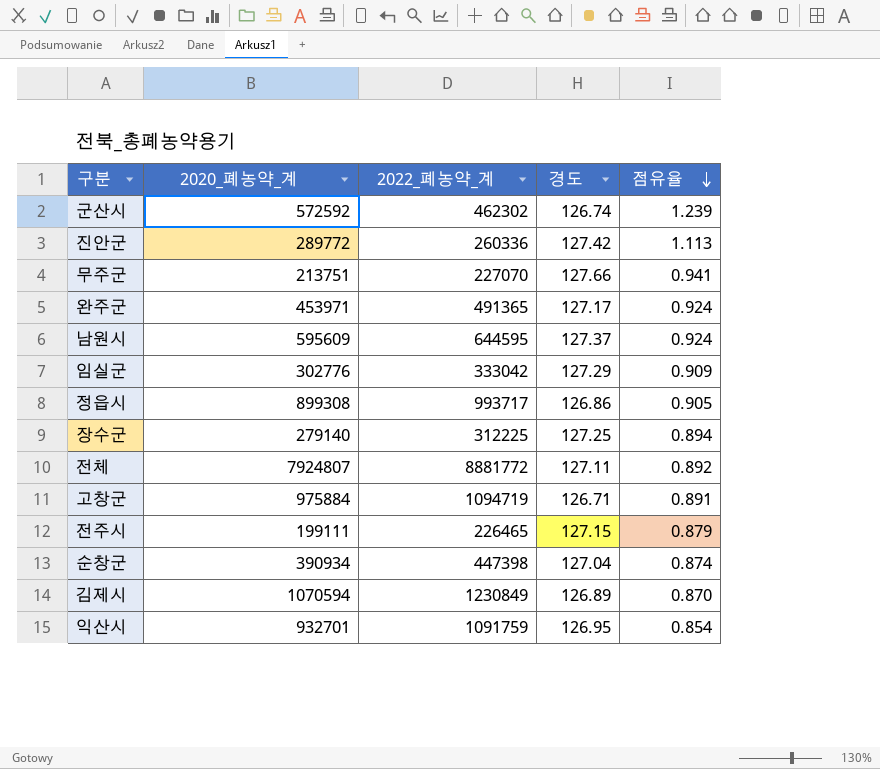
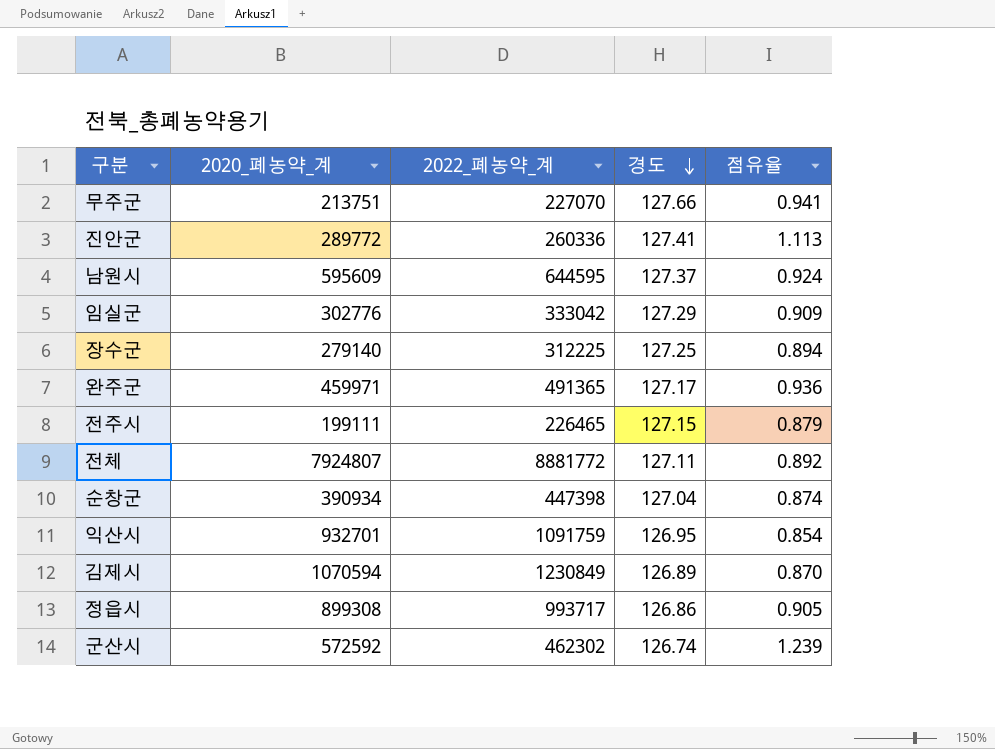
row order: 점유율 descending -> 경도 descending
row 고창군: 975884 | 1094719 | 126.71 | 0.891 -> none
진안군 | 경도: 127.42 -> 127.41
완주군 | 2020_폐농약_계: 453971 -> 459971
완주군 | 점유율: 0.924 -> 0.936

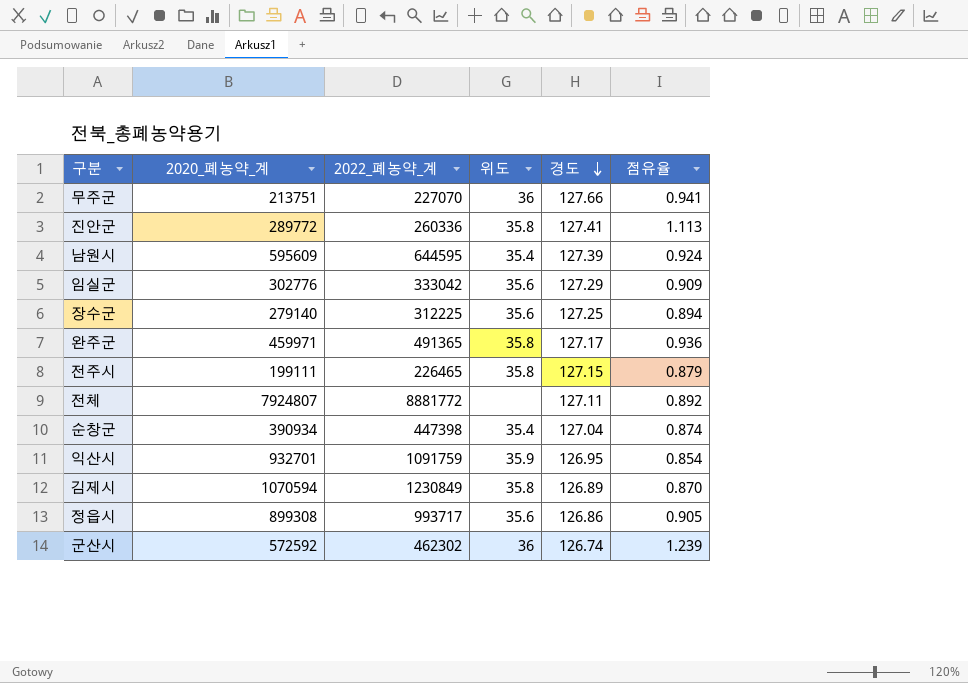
column 위도 | position: none -> 4
남원시 | 경도: 127.37 -> 127.39

